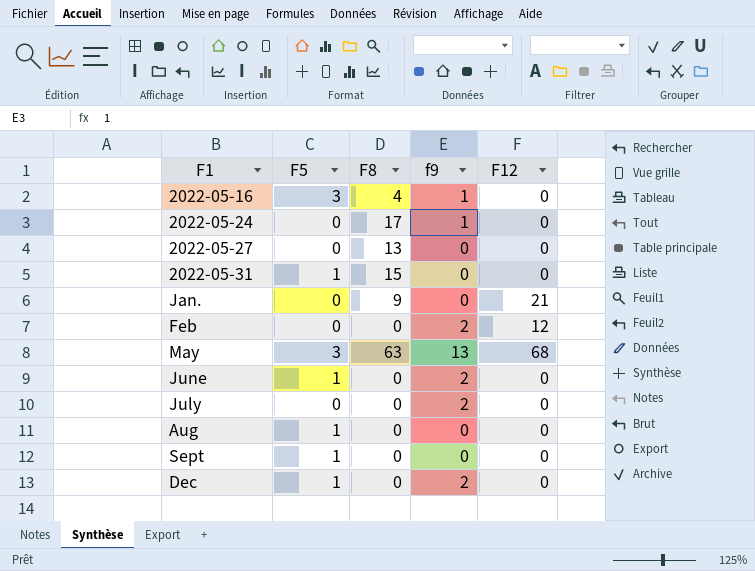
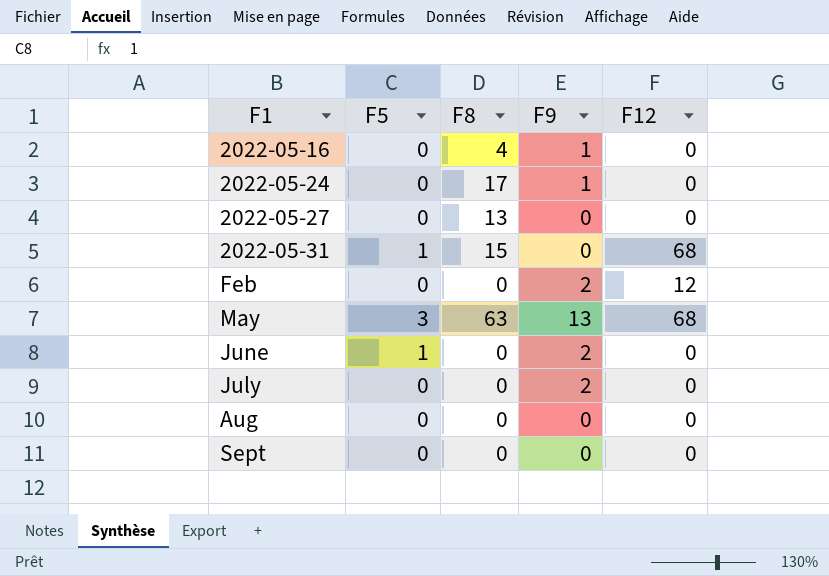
column name: f9 -> F9
row Jan.: 0 | 9 | 0 | 21 -> none
row Dec: 1 | 0 | 2 | 0 -> none
2022-05-16 | F5: 3 -> 0
2022-05-31 | F12: 0 -> 68
Aug | F5: 1 -> 0
Sept | F5: 1 -> 0

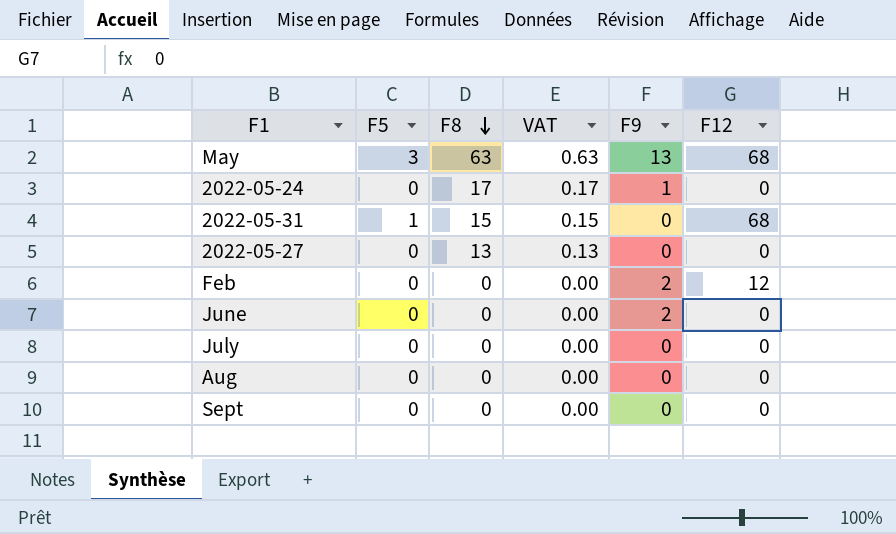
row order: none -> F8 descending
column VAT | formula: none -> [F8] * 0.01
row 2022-05-16: 0 | 4 | 1 | 0 -> none
June | F5: 1 -> 0
July | F9: 2 -> 0

